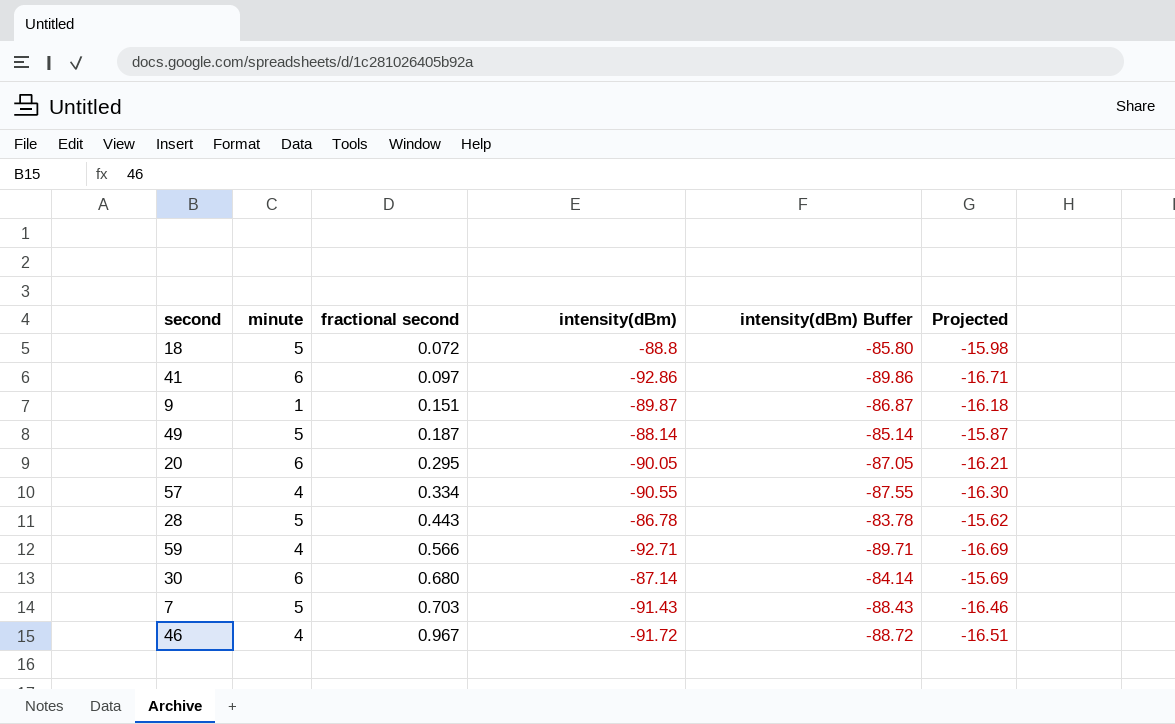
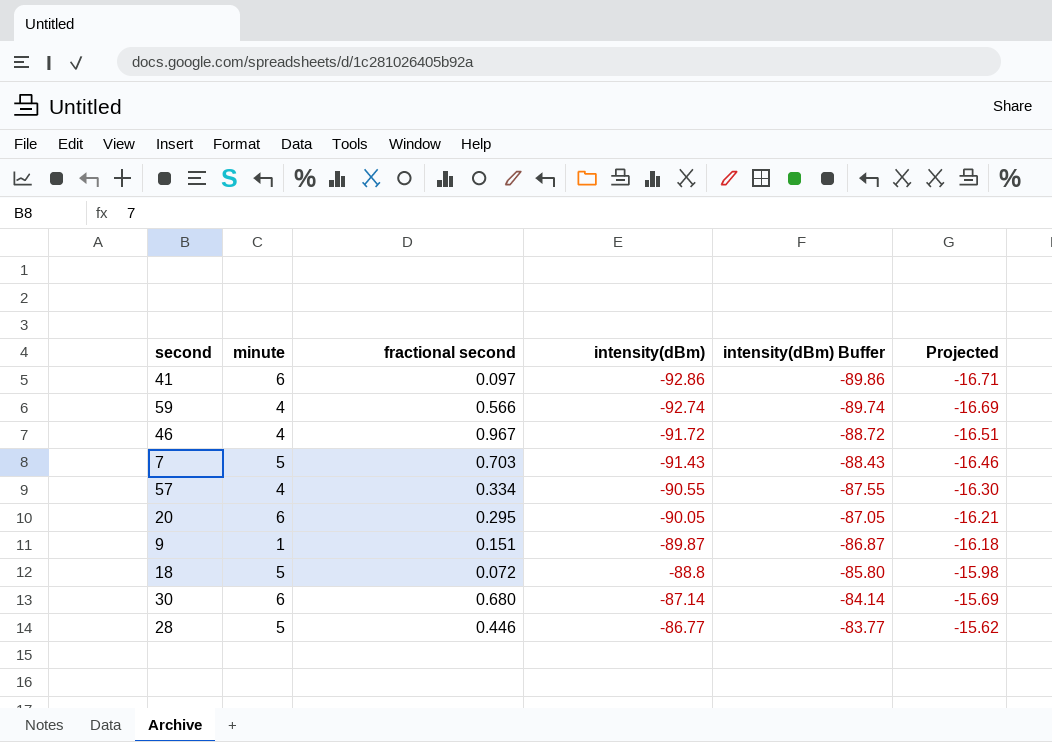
row order: fractional second ascending -> intensity(dBm) ascending
row 49: 5 | 0.187 | -88.14 | -85.14 | -15.87 -> none
59 | intensity(dBm): -92.71 -> -92.74
59 | intensity(dBm) Buffer: -89.71 -> -89.74
28 | fractional second: 0.443 -> 0.446
28 | intensity(dBm): -86.78 -> -86.77
28 | intensity(dBm) Buffer: -83.78 -> -83.77

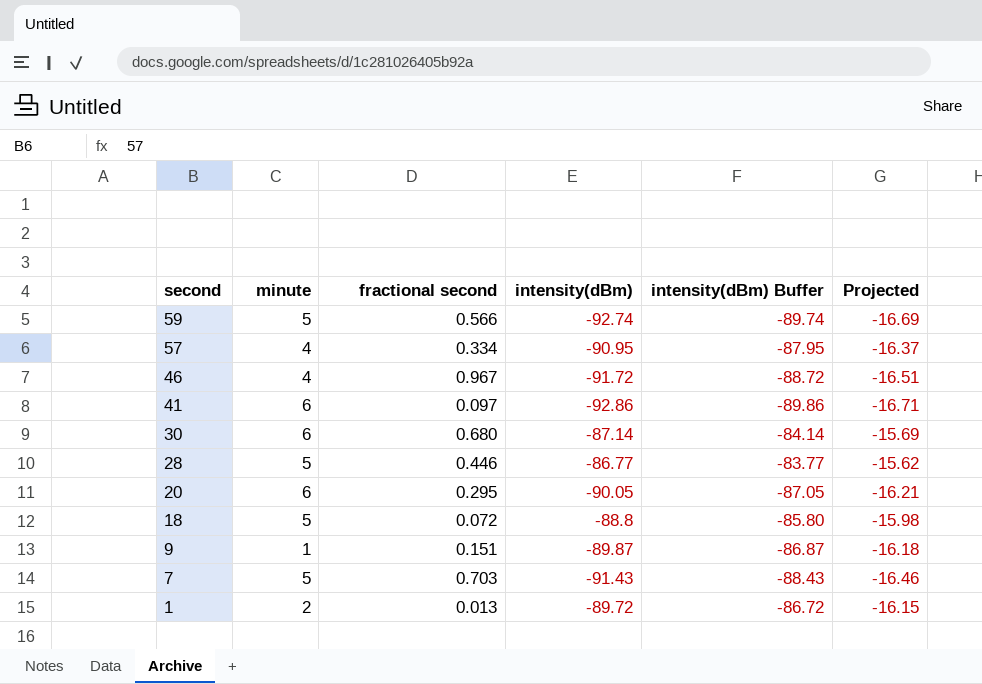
row order: intensity(dBm) ascending -> second descending
59 | minute: 4 -> 5
57 | intensity(dBm): -90.55 -> -90.95
57 | intensity(dBm) Buffer: -87.55 -> -87.95
57 | Projected: -16.30 -> -16.37
row 1: none -> 2 | 0.013 | -89.72 | -86.72 | -16.15

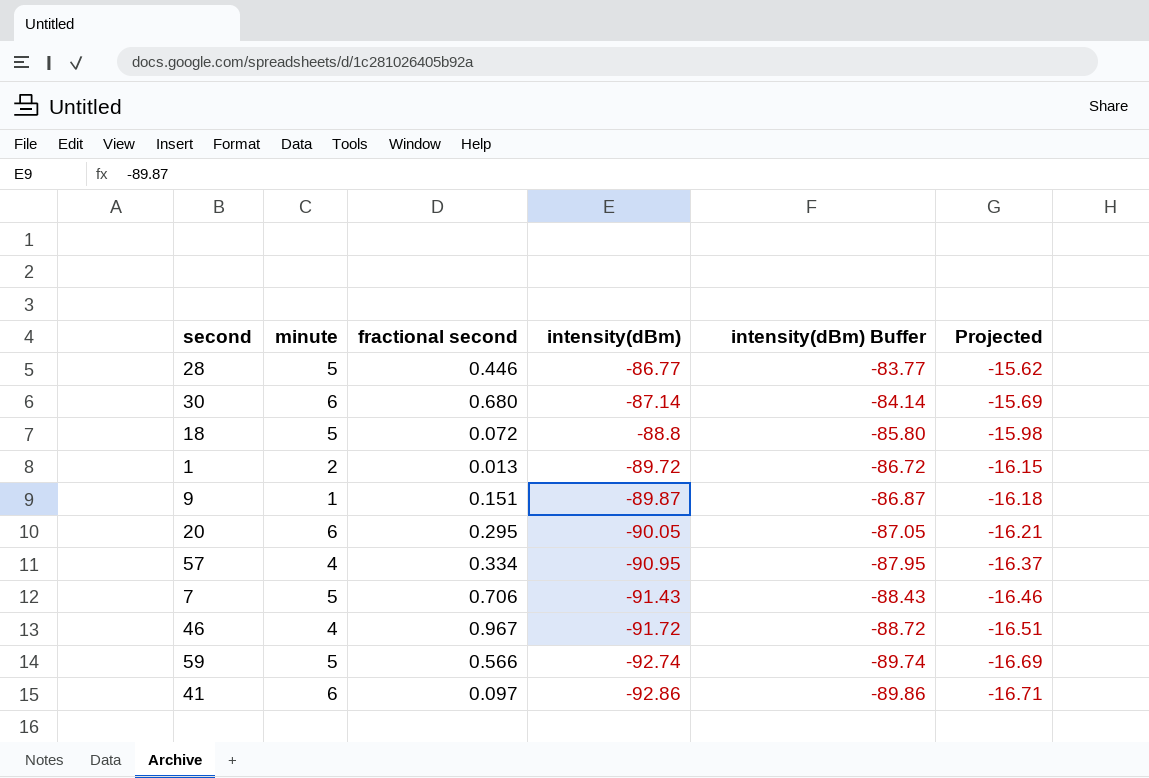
row order: second descending -> intensity(dBm) descending
7 | fractional second: 0.703 -> 0.706

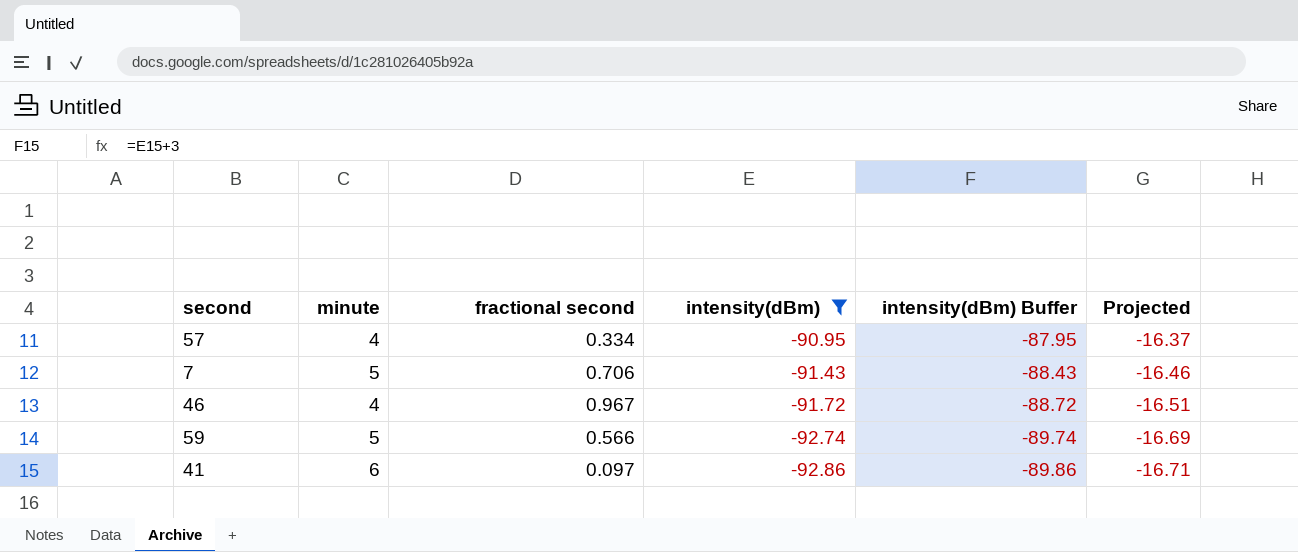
filter: none -> intensity(dBm) <= -90.95

